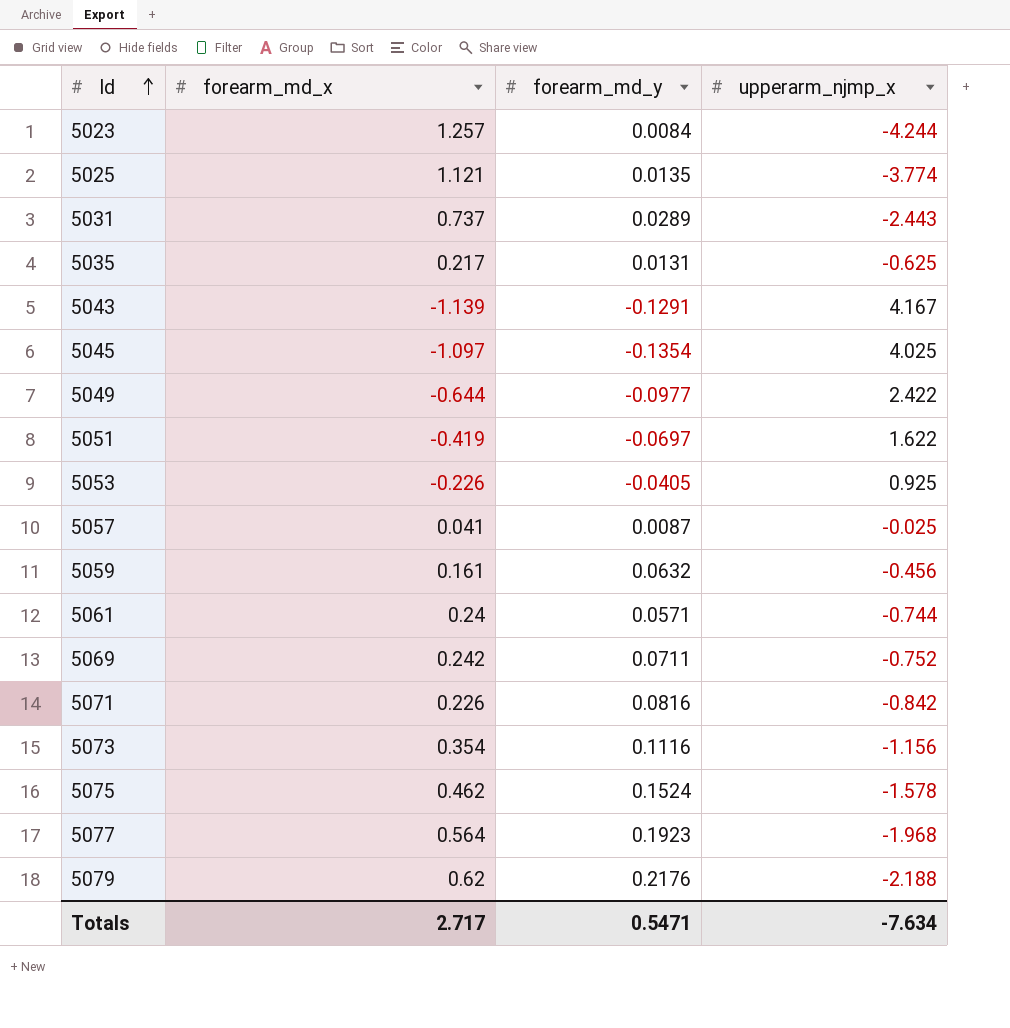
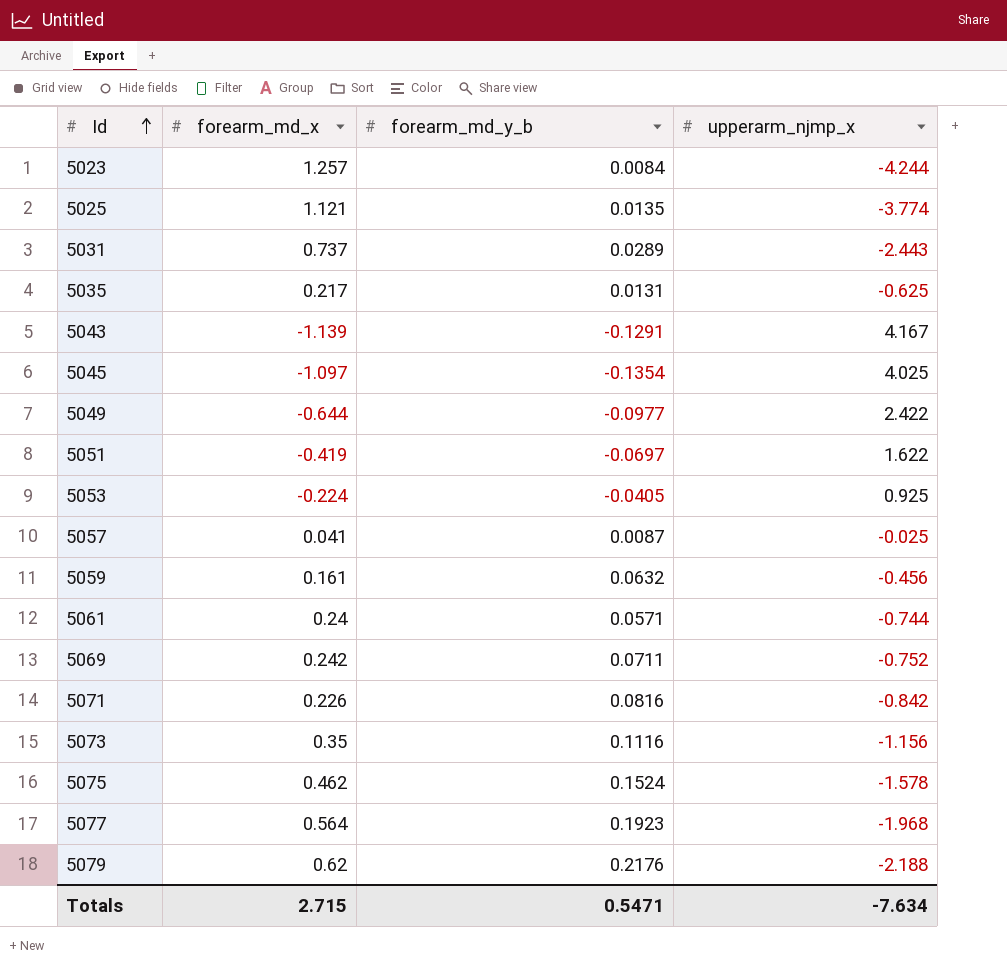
column name: forearm_md_y -> forearm_md_y_b
5053 | forearm_md_x: -0.226 -> -0.224
5073 | forearm_md_x: 0.354 -> 0.35
Totals | forearm_md_x: 2.717 -> 2.715

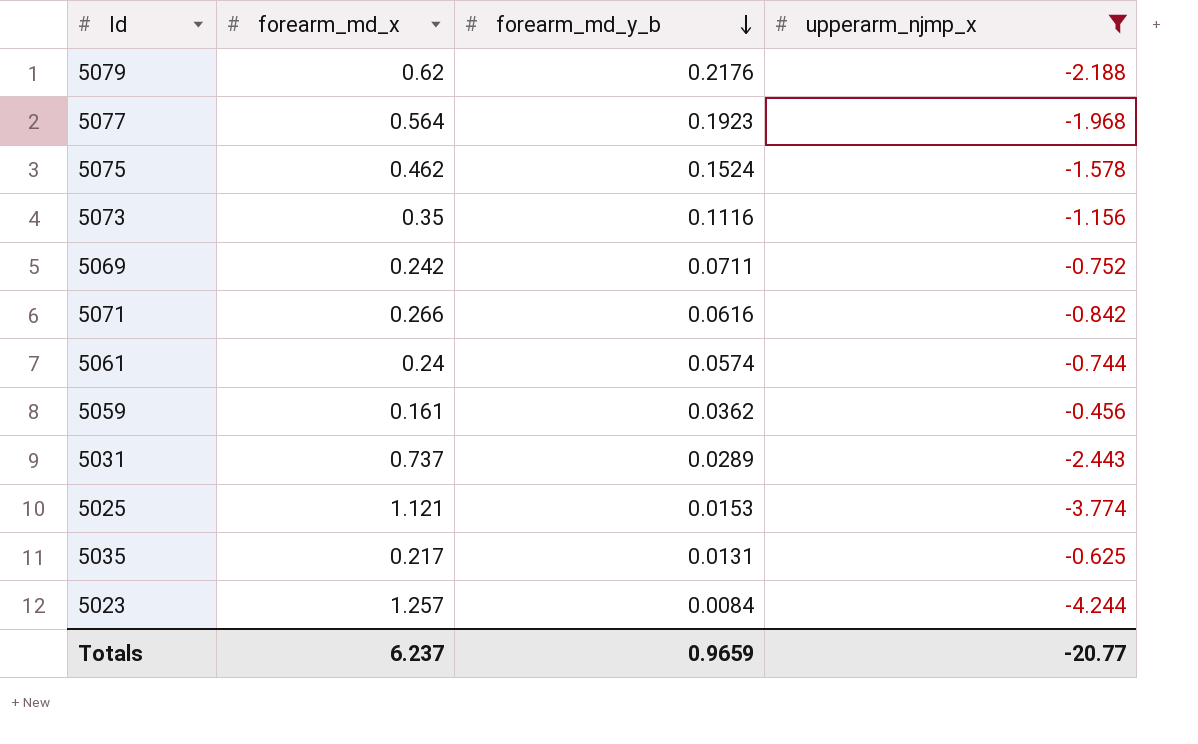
filter: none -> upperarm_njmp_x <= -0.456
row order: Id ascending -> forearm_md_y_b descending
5071 | forearm_md_x: 0.226 -> 0.266
5071 | forearm_md_y_b: 0.0816 -> 0.0616
5061 | forearm_md_y_b: 0.0571 -> 0.0574
5059 | forearm_md_y_b: 0.0632 -> 0.0362
5025 | forearm_md_y_b: 0.0135 -> 0.0153
Totals | forearm_md_x: 2.715 -> 6.237
Totals | forearm_md_y_b: 0.5471 -> 0.9659
Totals | upperarm_njmp_x: -7.634 -> -20.77

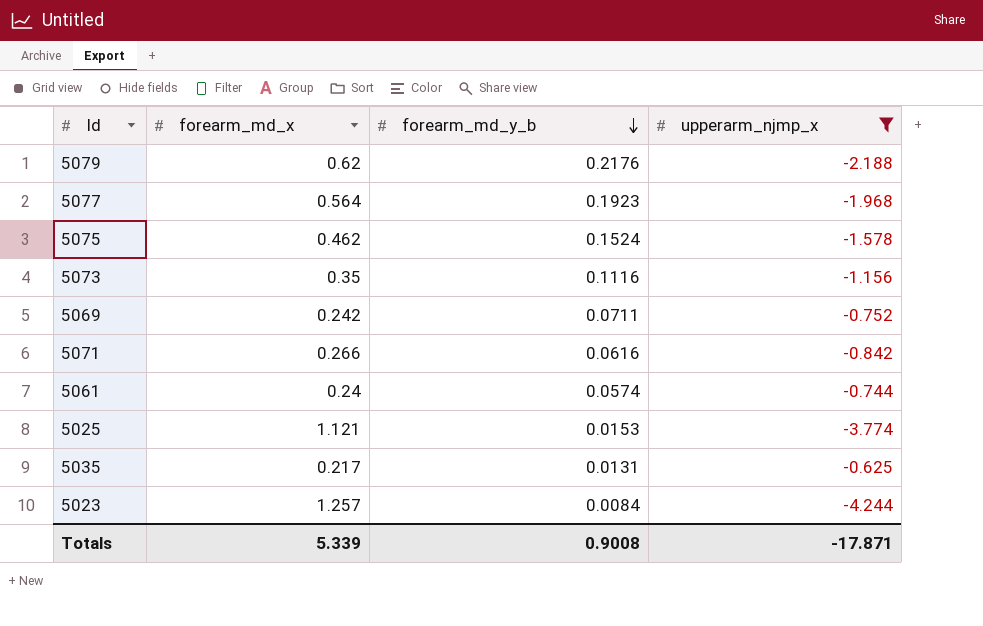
row 5059: 0.161 | 0.0362 | -0.456 -> none
row 5031: 0.737 | 0.0289 | -2.443 -> none
Totals | forearm_md_x: 6.237 -> 5.339
Totals | forearm_md_y_b: 0.9659 -> 0.9008
Totals | upperarm_njmp_x: -20.77 -> -17.871

